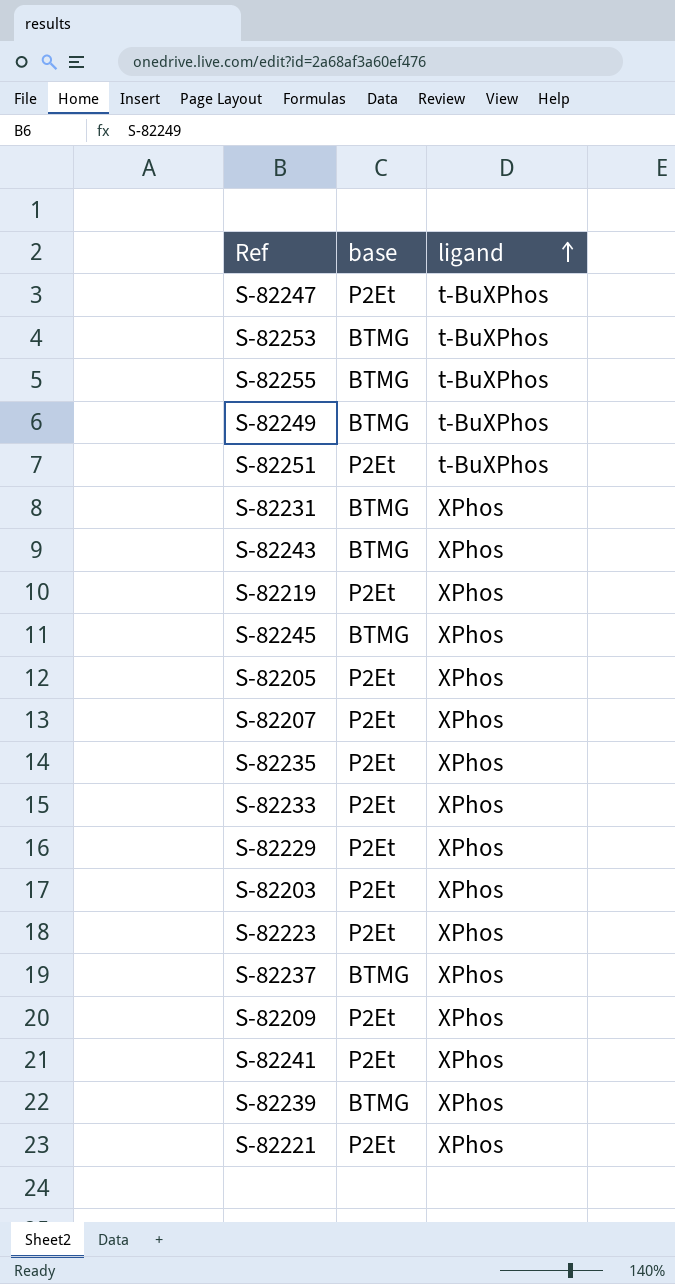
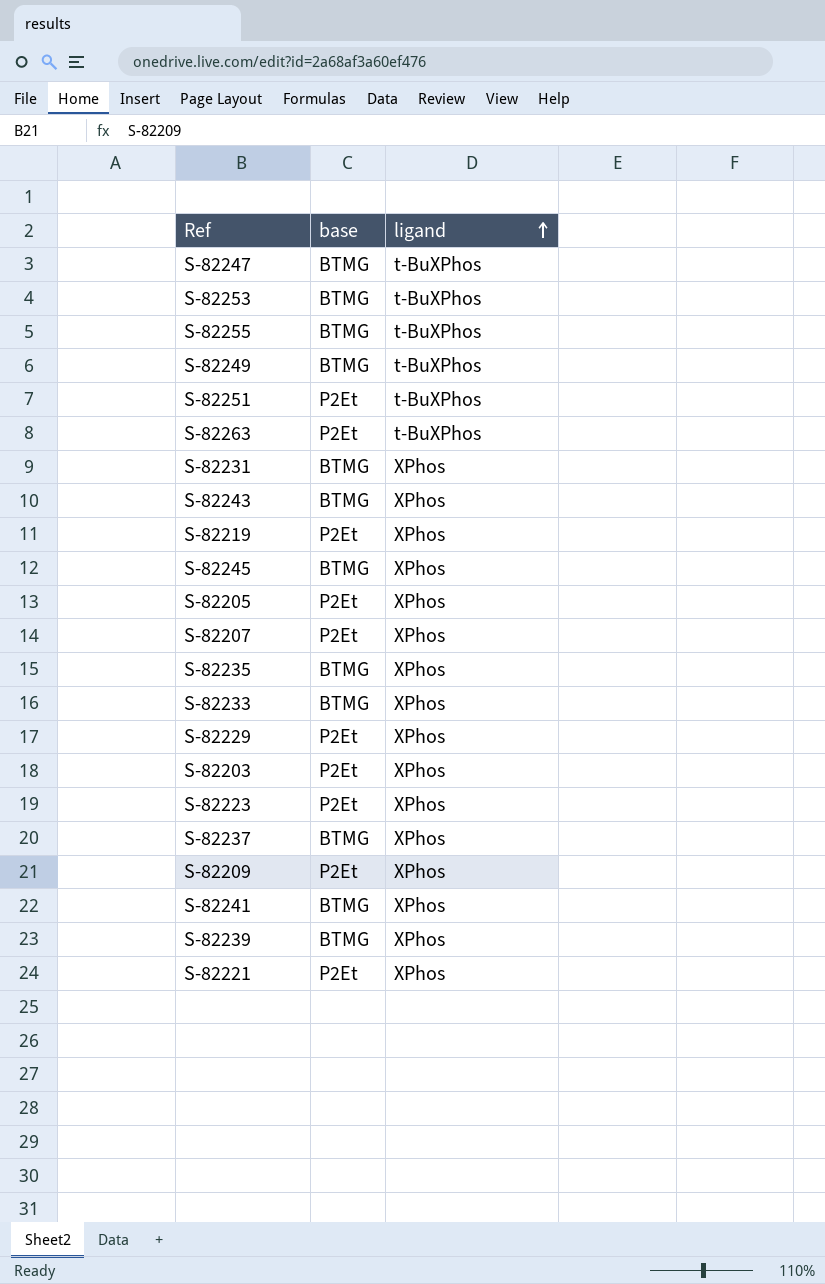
S-82247 | base: P2Et -> BTMG
row S-82263: none -> P2Et | t-BuXPhos
S-82235 | base: P2Et -> BTMG
S-82233 | base: P2Et -> BTMG
S-82241 | base: P2Et -> BTMG

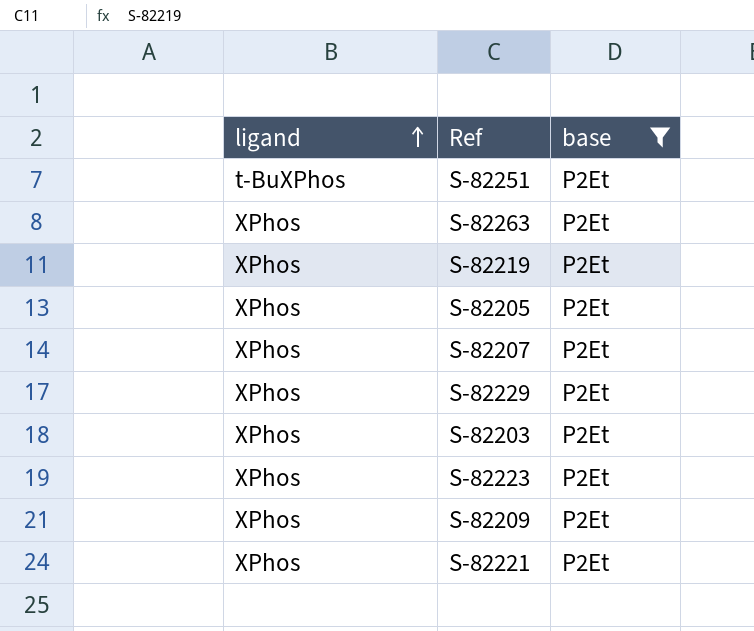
filter: none -> base = P2Et
column ligand | position: 3 -> 1
S-82263 | ligand: t-BuXPhos -> XPhos

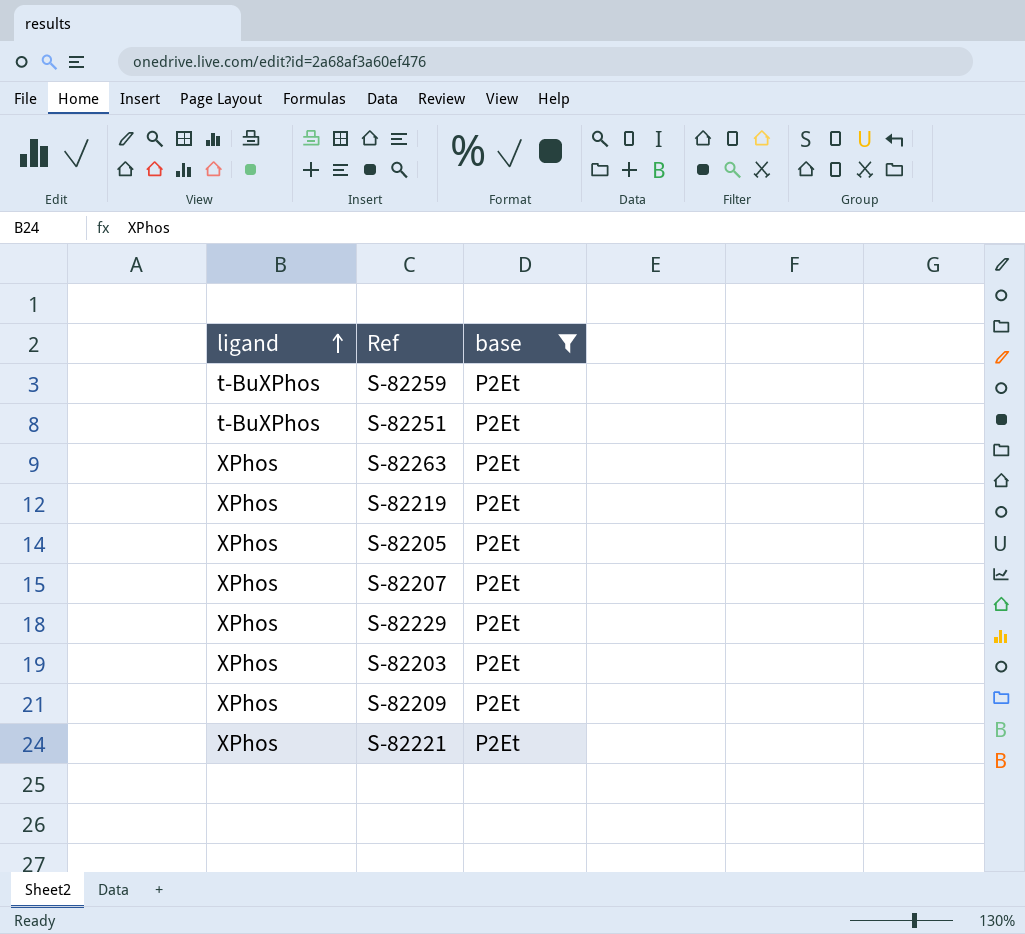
row S-82223: XPhos | P2Et -> none
row S-82259: none -> t-BuXPhos | P2Et

